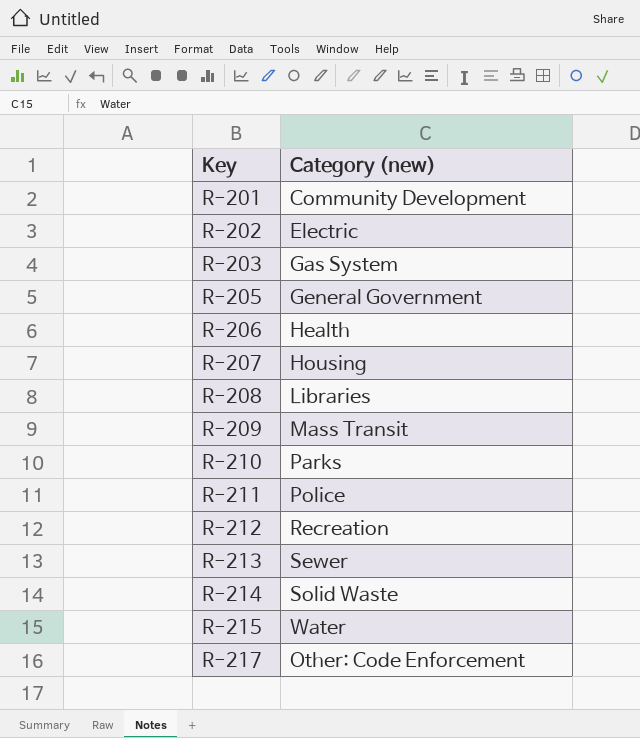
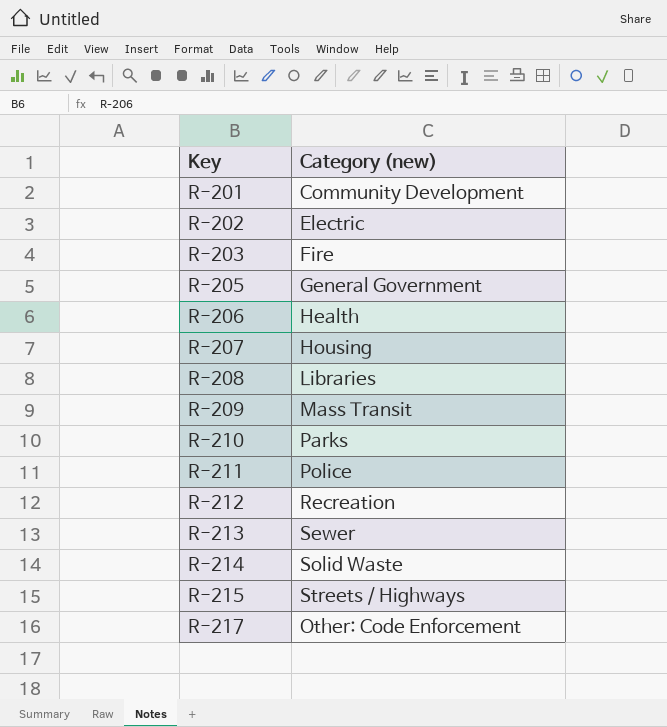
R-203 | Category (new): Gas System -> Fire
R-215 | Category (new): Water -> Streets / Highways

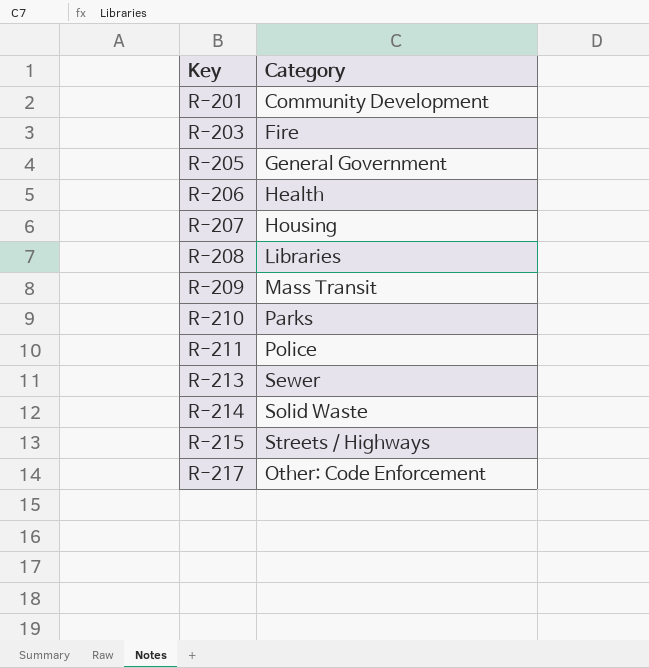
column name: Category (new) -> Category
row R-202: Electric -> none
row R-212: Recreation -> none

